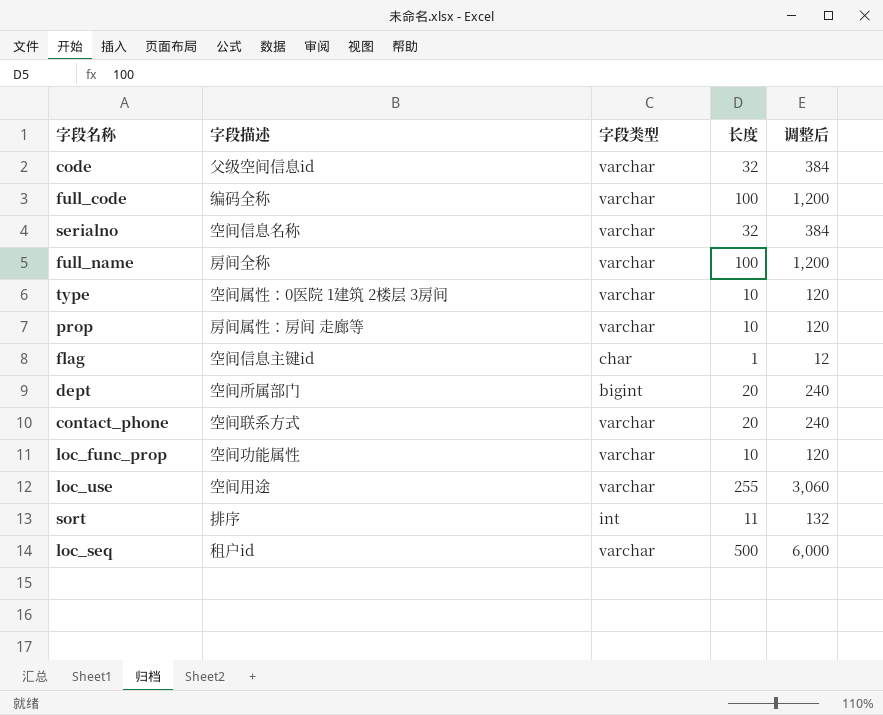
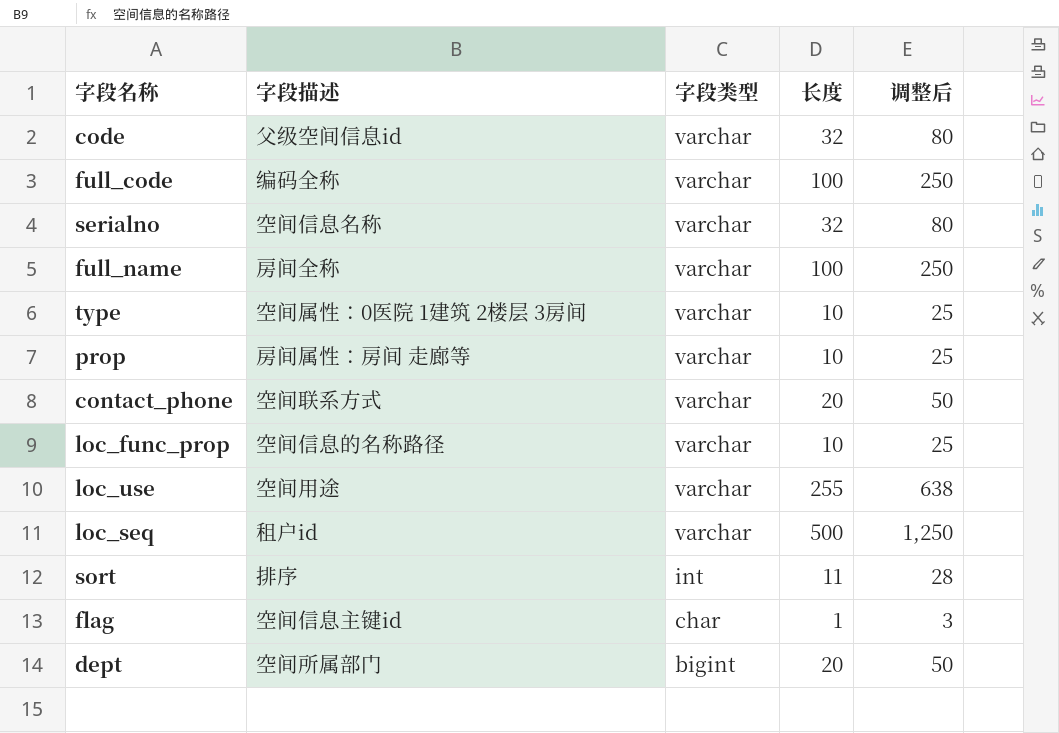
row order: none -> 字段类型 descending
column 调整后 | formula: [长度] * 12 -> [长度] * 2.5
loc_func_prop | 字段描述: 空间功能属性 -> 空间信息的名称路径

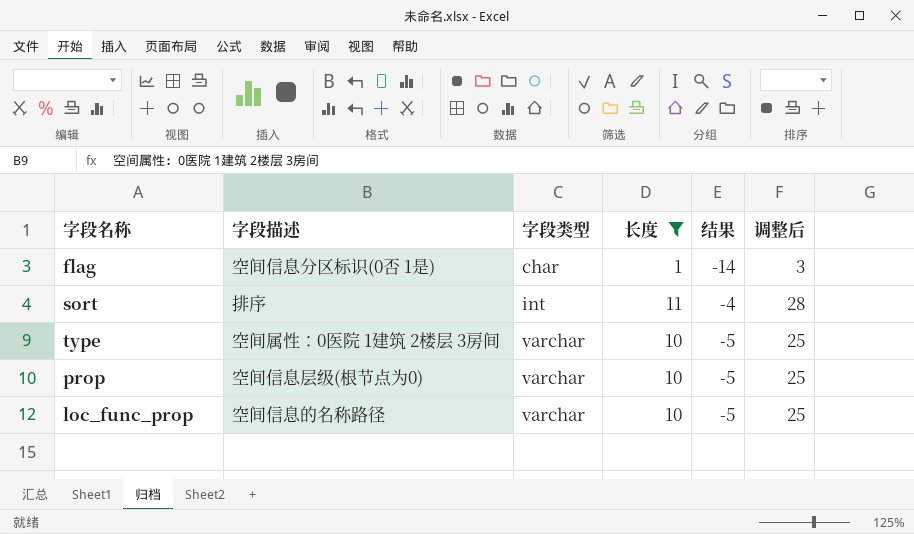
filter: none -> 长度 <= 11
row order: 字段类型 descending -> 字段类型 ascending
column 结果 | formula: none -> [长度] - 15
flag | 字段描述: 空间信息主键id -> 空间信息分区标识(0否 1是)
prop | 字段描述: 房间属性：房间 走廊等 -> 空间信息层级(根节点为0)

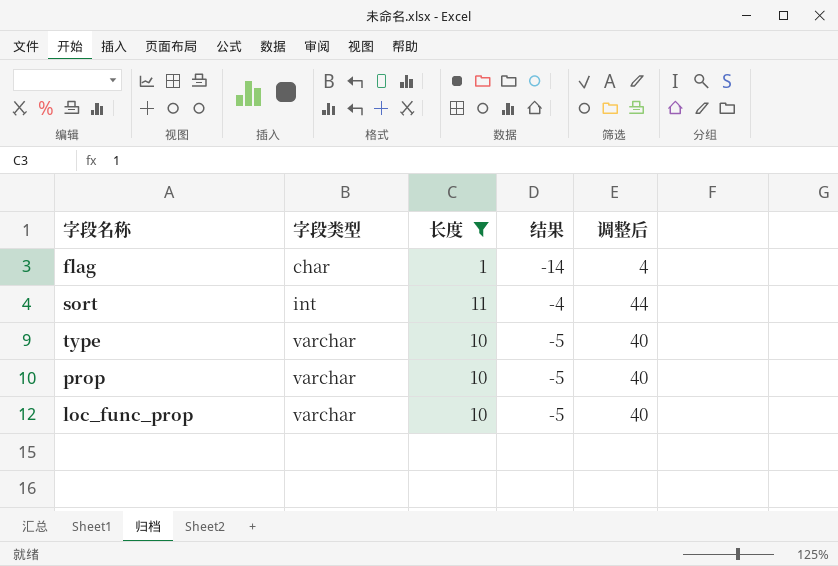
column 字段描述 | position: 2 -> none
column 调整后 | formula: [长度] * 2.5 -> [长度] * 4

